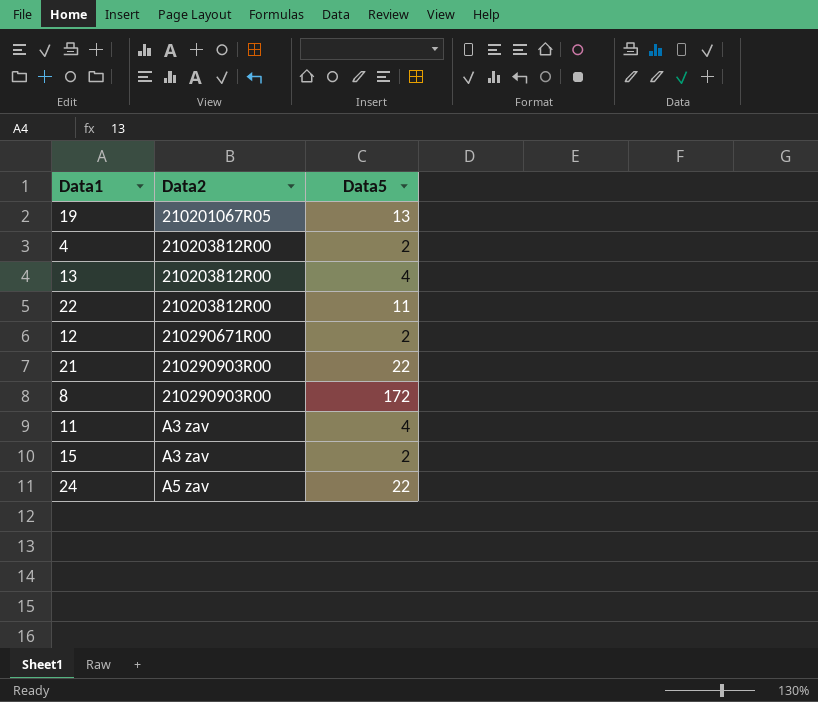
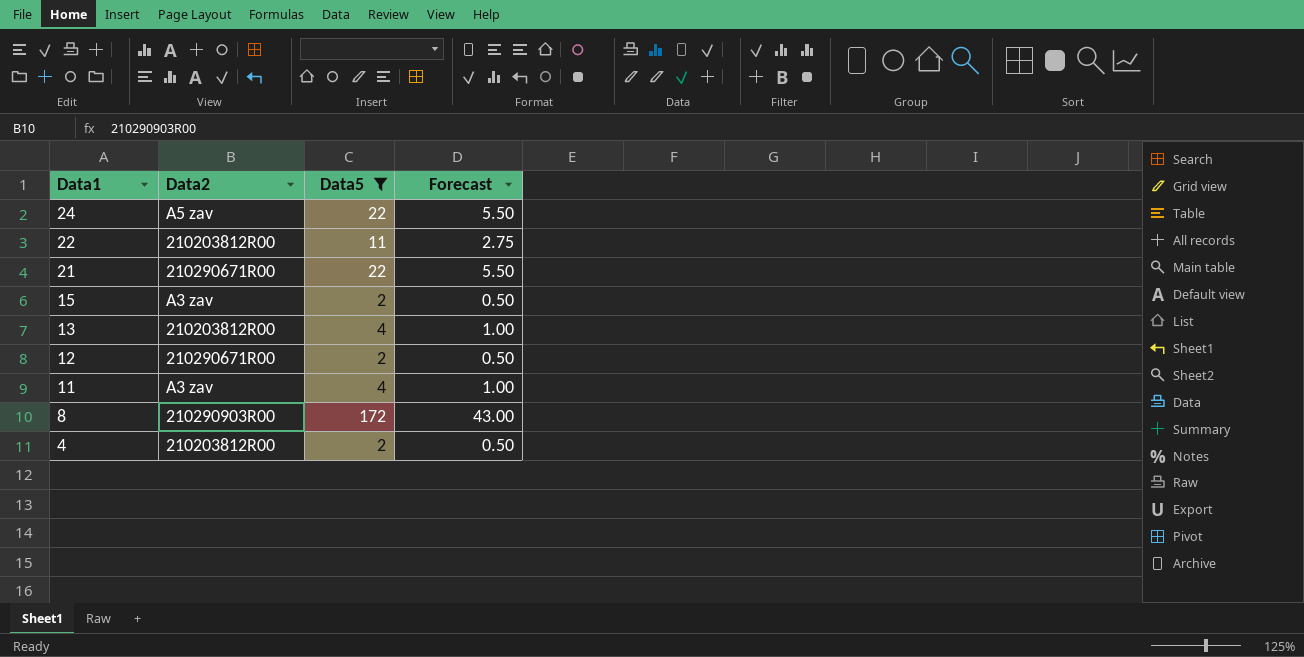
filter: none -> Data5 != 13
row order: Data2 ascending -> Data1 descending
column Forecast | formula: none -> [Data5] * 0.25
21 | Data2: 210290903R00 -> 210290671R00

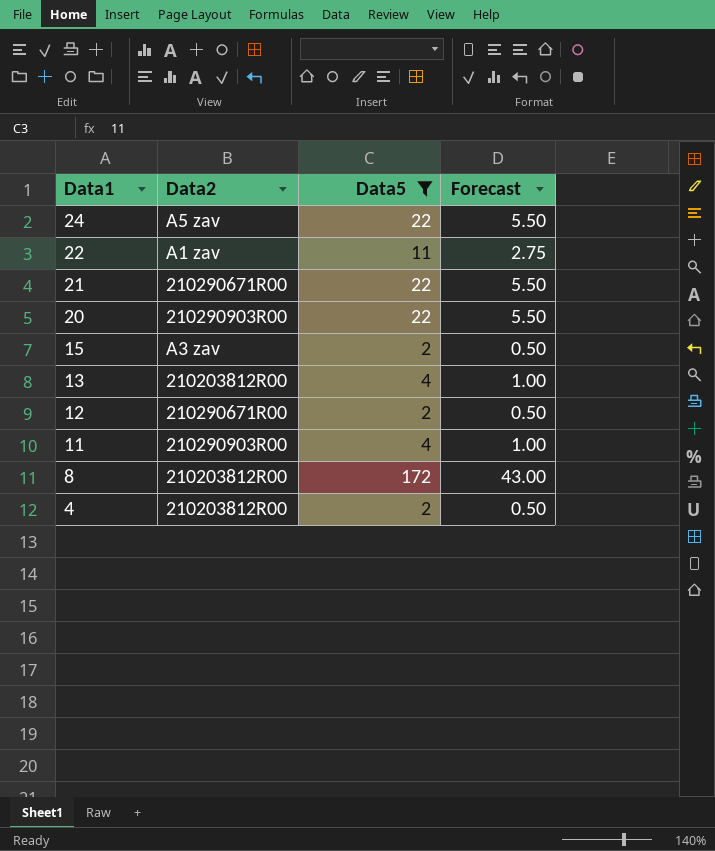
22 | Data2: 210203812R00 -> A1 zav
row 20: none -> 210290903R00 | 22 | 5.50
11 | Data2: A3 zav -> 210290903R00
8 | Data2: 210290903R00 -> 210203812R00

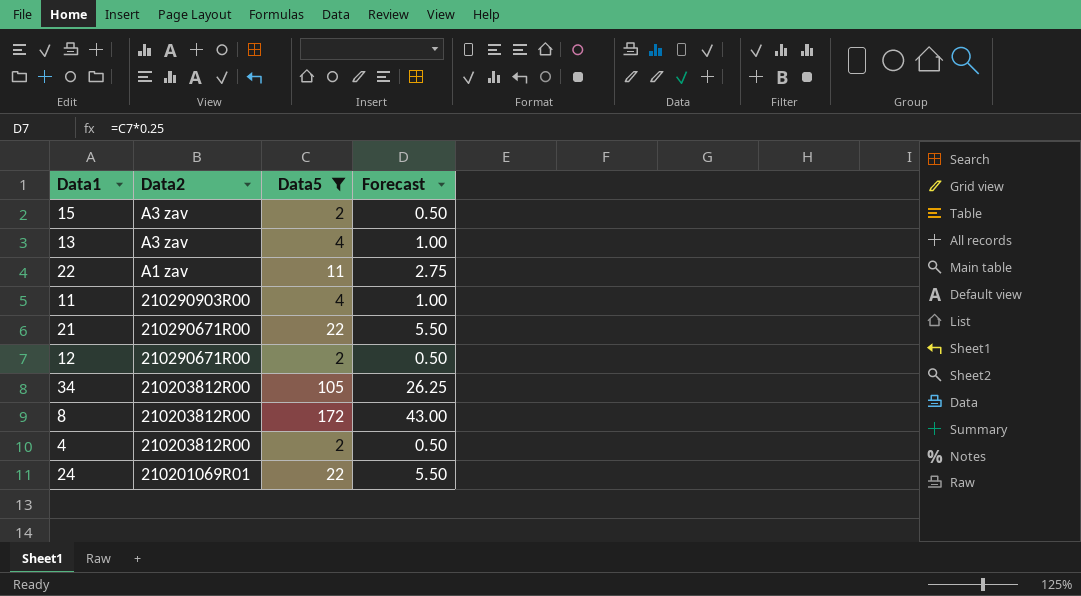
row order: Data1 descending -> Data2 descending
row 20: 210290903R00 | 22 | 5.50 -> none
13 | Data2: 210203812R00 -> A3 zav
row 34: none -> 210203812R00 | 105 | 26.25
24 | Data2: A5 zav -> 210201069R01

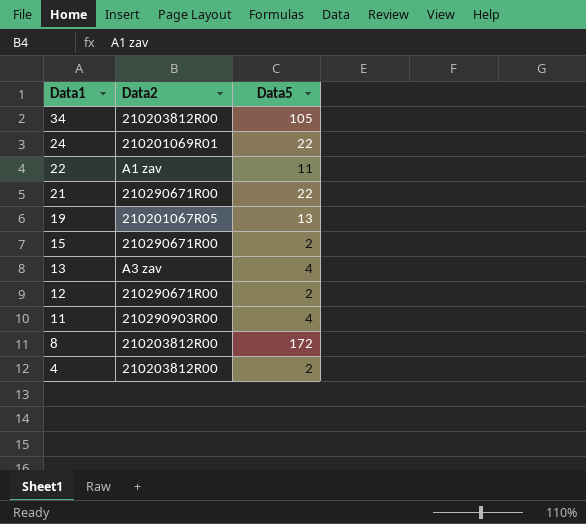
filter: Data5 != 13 -> none
row order: Data2 descending -> Data1 descending
column Forecast | formula: [Data5] * 0.25 -> none
15 | Data2: A3 zav -> 210290671R00

